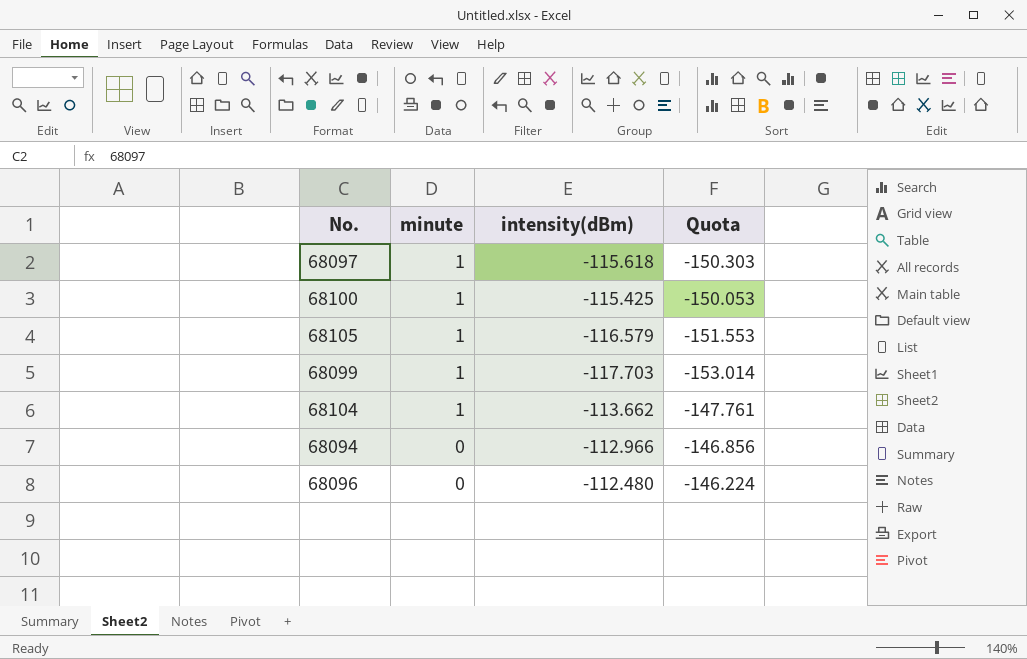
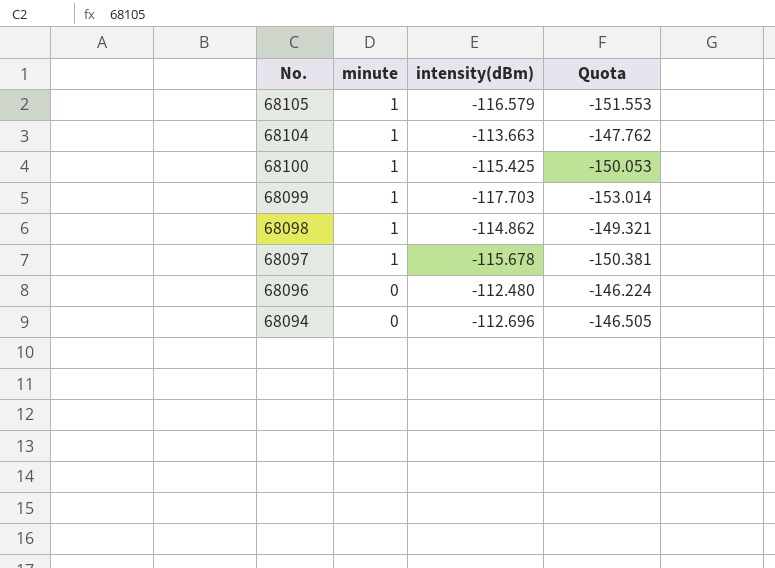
row order: minute descending -> No. descending
68104 | intensity(dBm): -113.662 -> -113.663
68104 | Quota: -147.761 -> -147.762
row 68098: none -> 1 | -114.862 | -149.321
68097 | intensity(dBm): -115.618 -> -115.678
68097 | Quota: -150.303 -> -150.381
68094 | intensity(dBm): -112.966 -> -112.696
68094 | Quota: -146.856 -> -146.505

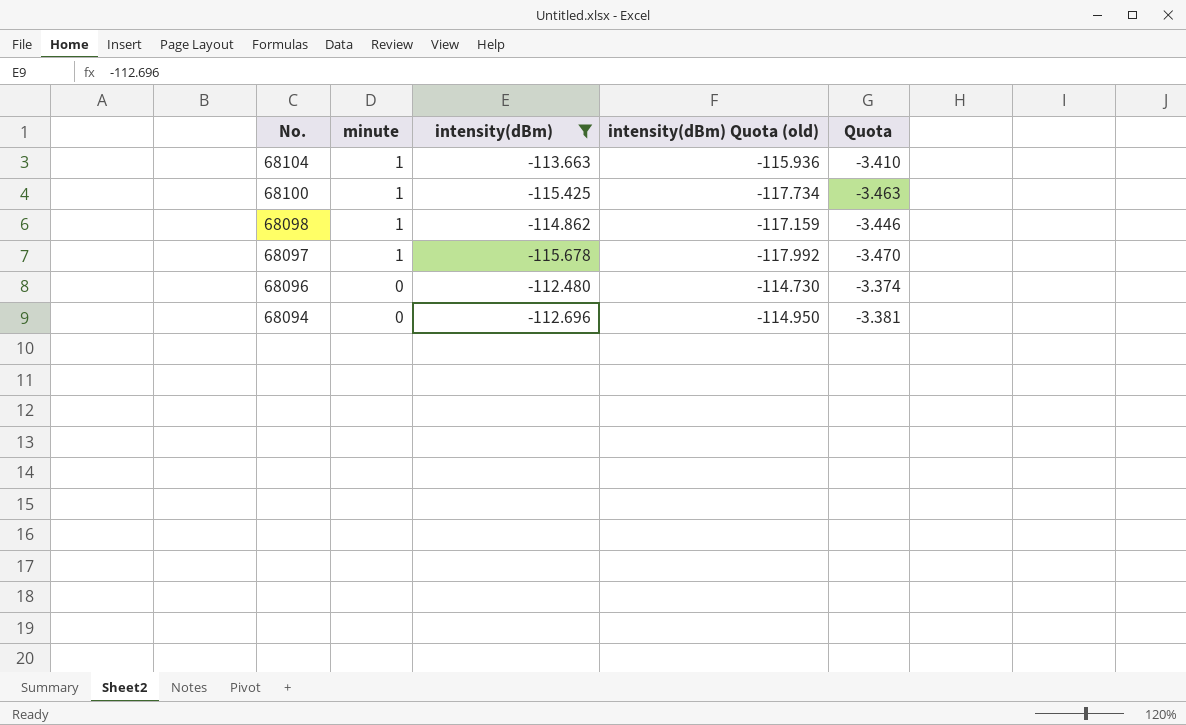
filter: none -> intensity(dBm) >= -115.678
column intensity(dBm) Quota (old) | formula: none -> [intensity(dBm)] * 1.02
column Quota | formula: [intensity(dBm)] * 1.3 -> [intensity(dBm)] * 0.03

